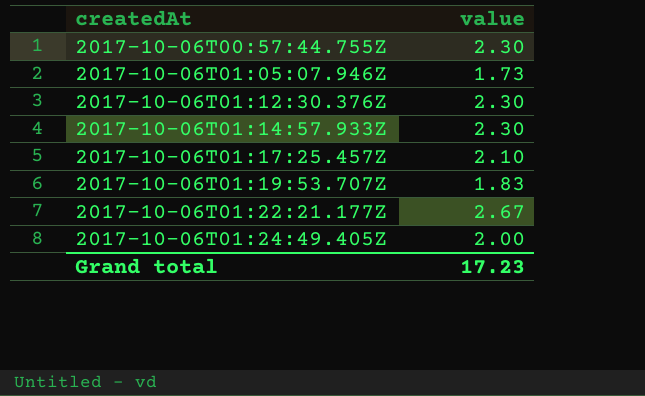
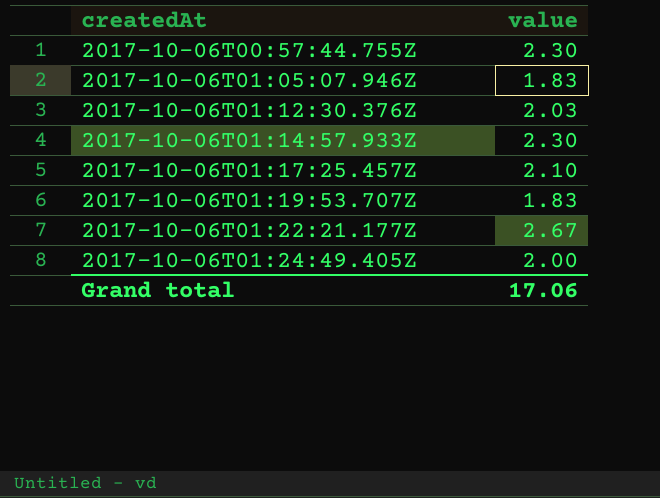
2017-10-06T01:05:07.946Z | value: 1.73 -> 1.83
2017-10-06T01:12:30.376Z | value: 2.30 -> 2.03
Grand total | value: 17.23 -> 17.06

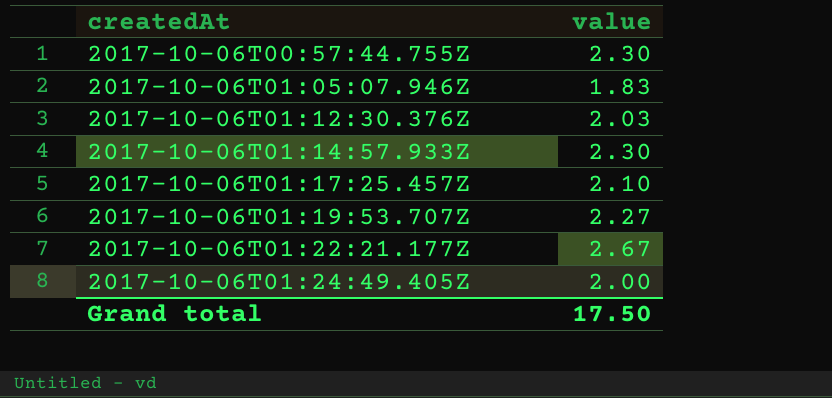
2017-10-06T01:19:53.707Z | value: 1.83 -> 2.27
Grand total | value: 17.06 -> 17.50

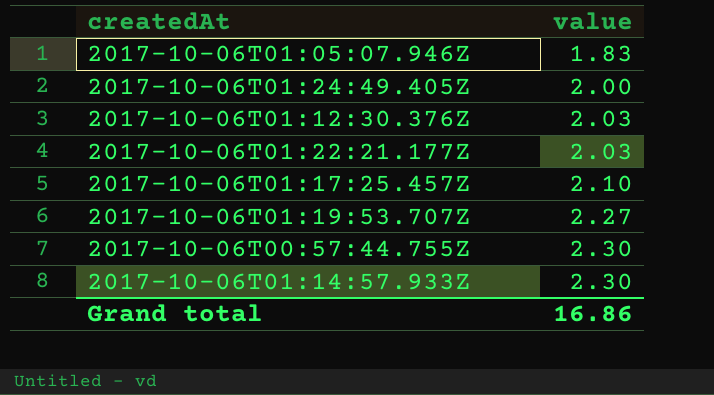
row order: createdAt ascending -> value ascending
2017-10-06T01:22:21.177Z | value: 2.67 -> 2.03
Grand total | value: 17.50 -> 16.86

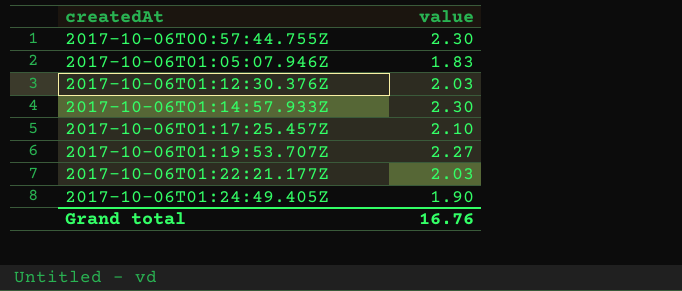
row order: value ascending -> createdAt ascending
2017-10-06T01:24:49.405Z | value: 2.00 -> 1.90
Grand total | value: 16.86 -> 16.76

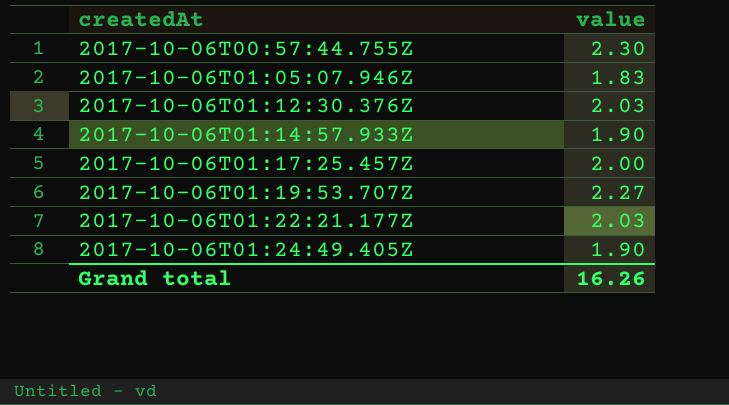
2017-10-06T01:14:57.933Z | value: 2.30 -> 1.90
2017-10-06T01:17:25.457Z | value: 2.10 -> 2.00
Grand total | value: 16.76 -> 16.26

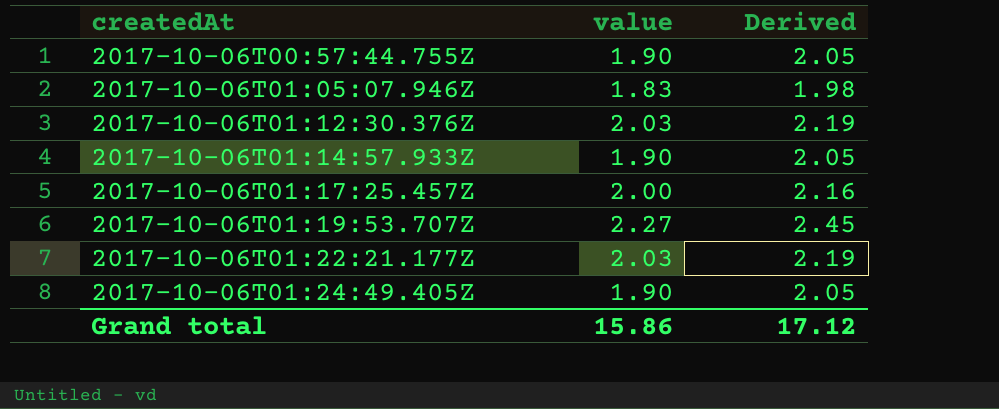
column Derived | formula: none -> [value] * 1.08
2017-10-06T00:57:44.755Z | value: 2.30 -> 1.90
Grand total | value: 16.26 -> 15.86

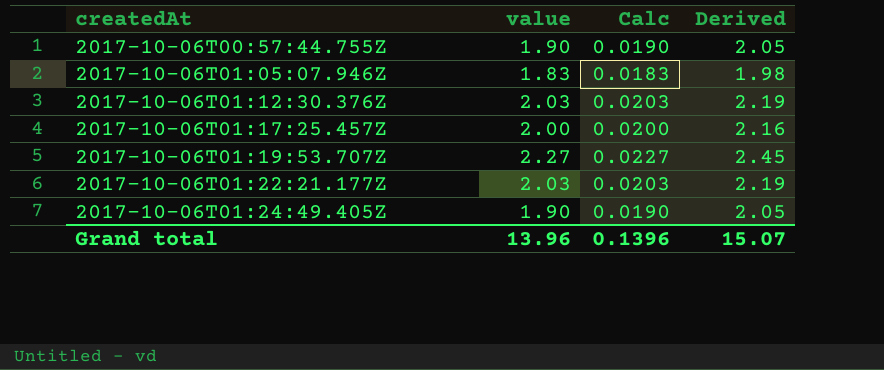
column Calc | formula: none -> [value] * 0.01
row 2017-10-06T01:14:57.933Z: 1.90 | 2.05 -> none
Grand total | value: 15.86 -> 13.96
Grand total | Derived: 17.12 -> 15.07

